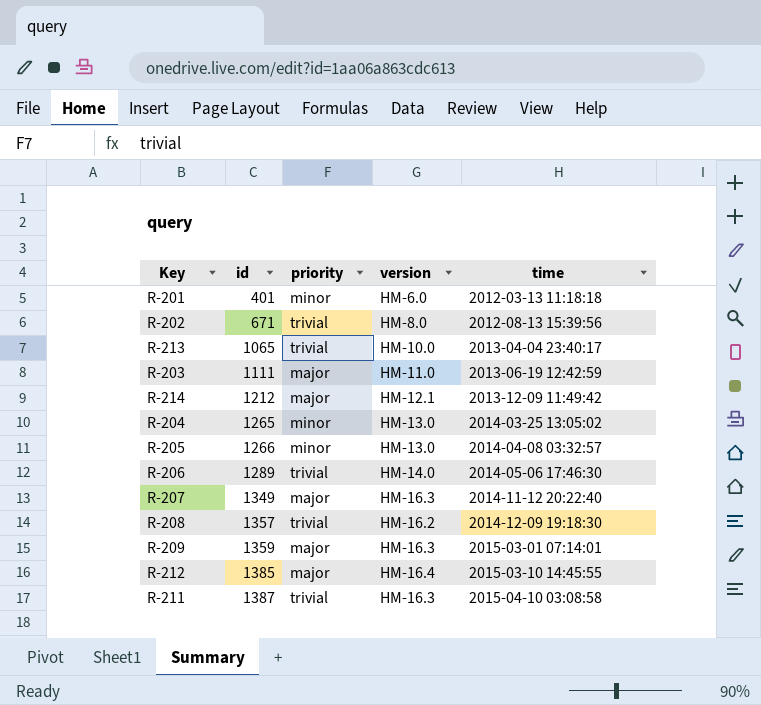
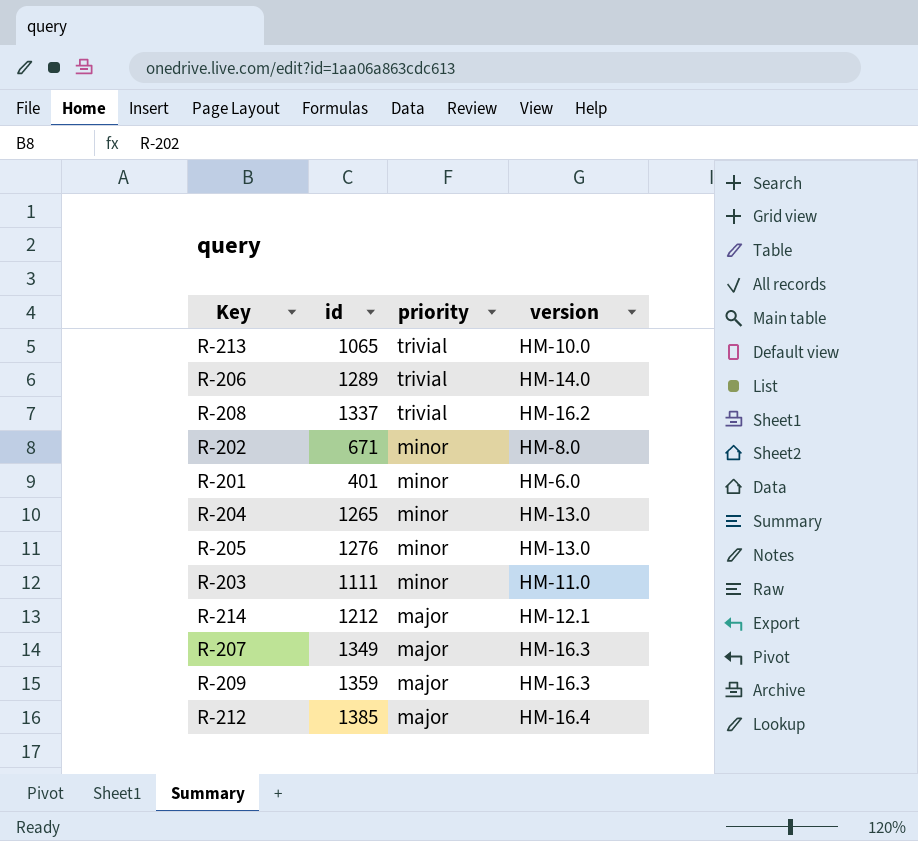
row order: id ascending -> priority descending
column time | position: 5 -> none
row R-211: 1387 | trivial | HM-16.3 | 2015-04-10 03:08:58 -> none
R-208 | id: 1357 -> 1337
R-202 | priority: trivial -> minor
R-205 | id: 1266 -> 1276
R-203 | priority: major -> minor

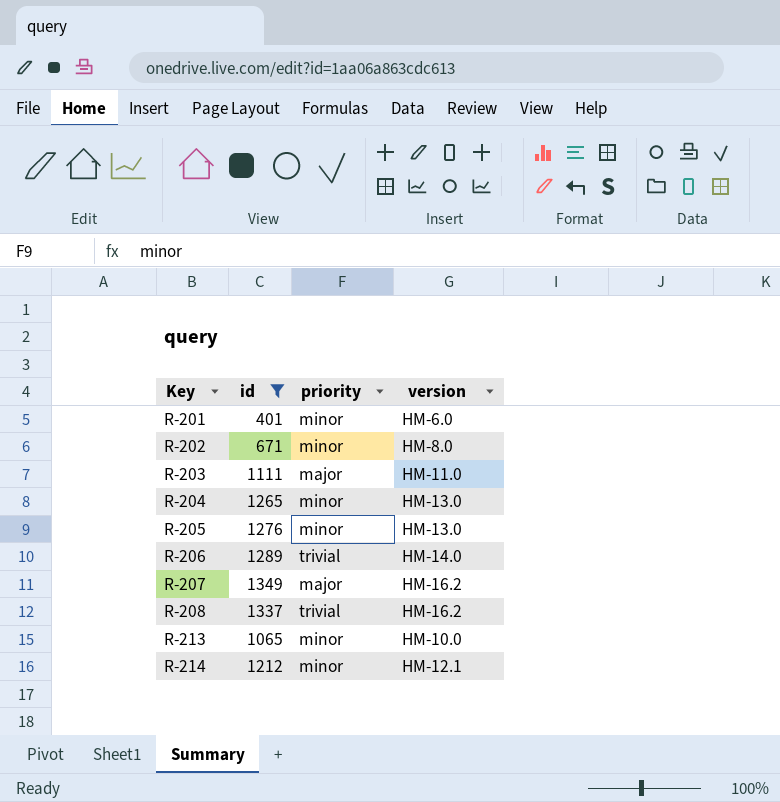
filter: none -> id <= 1349
row order: priority descending -> Key ascending
R-203 | priority: minor -> major
R-207 | version: HM-16.3 -> HM-16.2
R-213 | priority: trivial -> minor
R-214 | priority: major -> minor

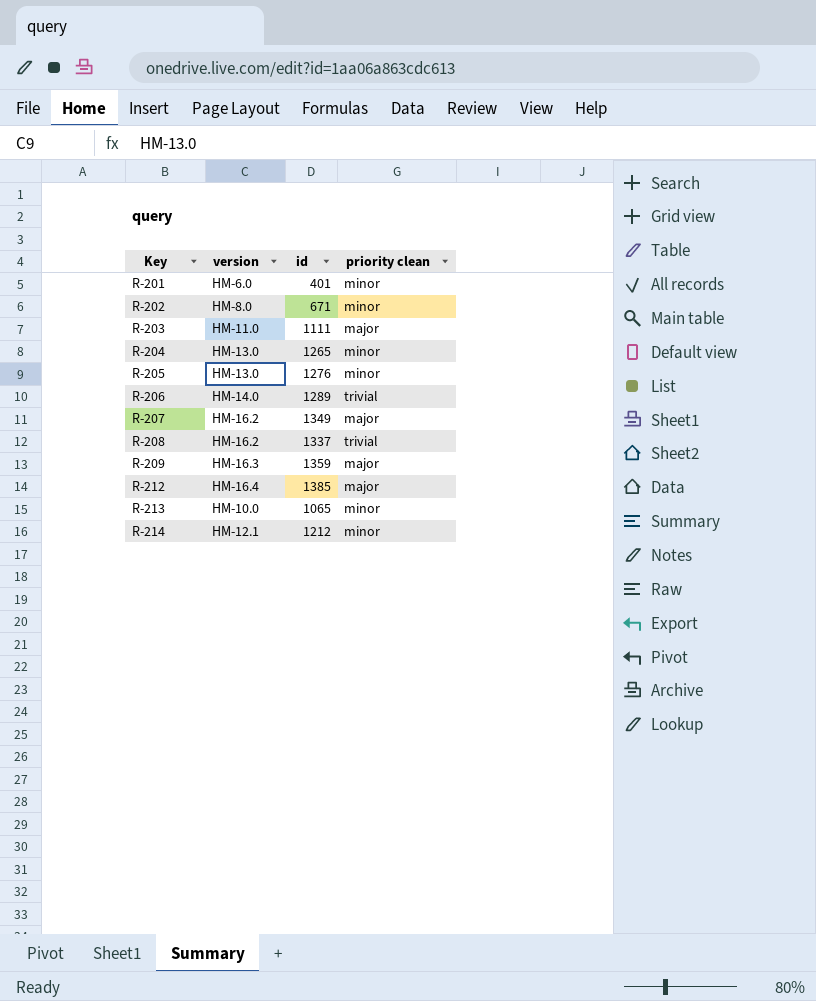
filter: id <= 1349 -> none
column version | position: 4 -> 2
column name: priority -> priority clean

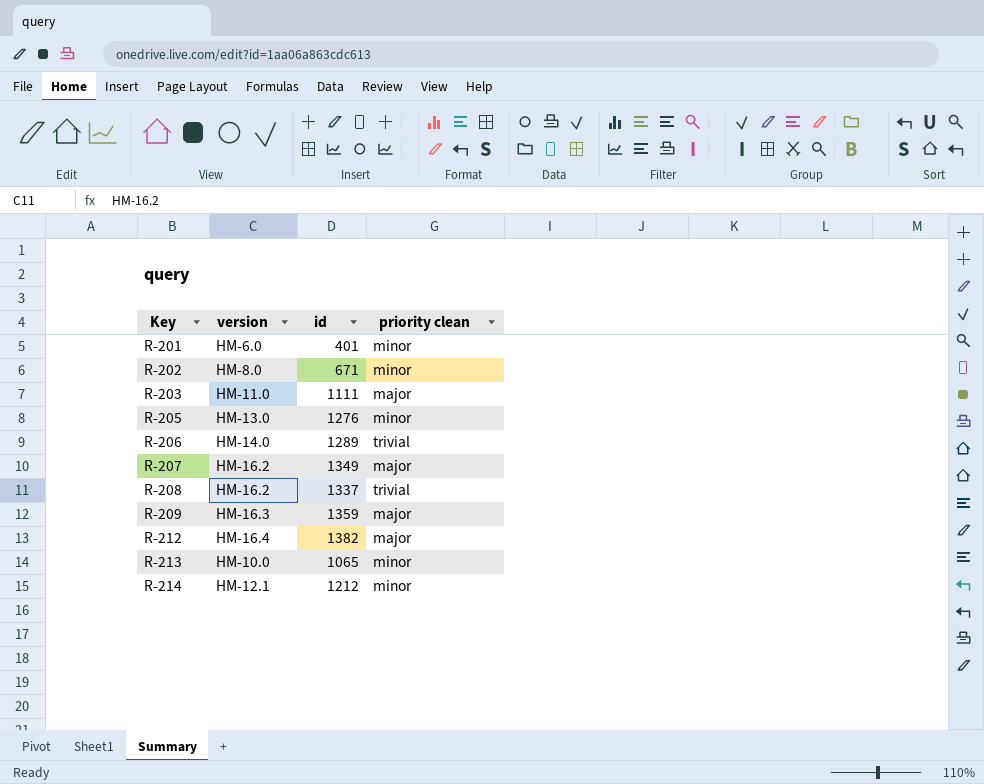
row R-204: HM-13.0 | 1265 | minor -> none
R-212 | id: 1385 -> 1382

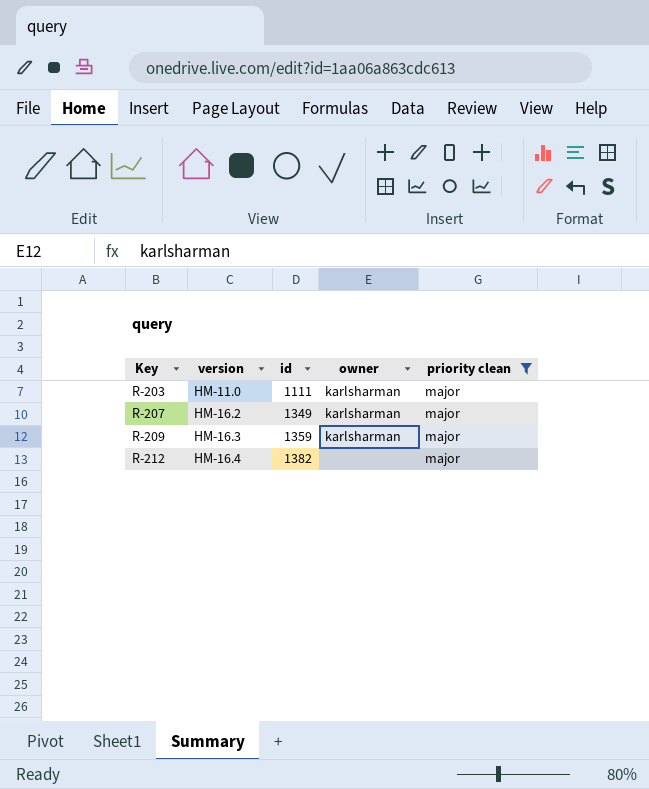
filter: none -> priority clean = major
column owner | position: none -> 4

